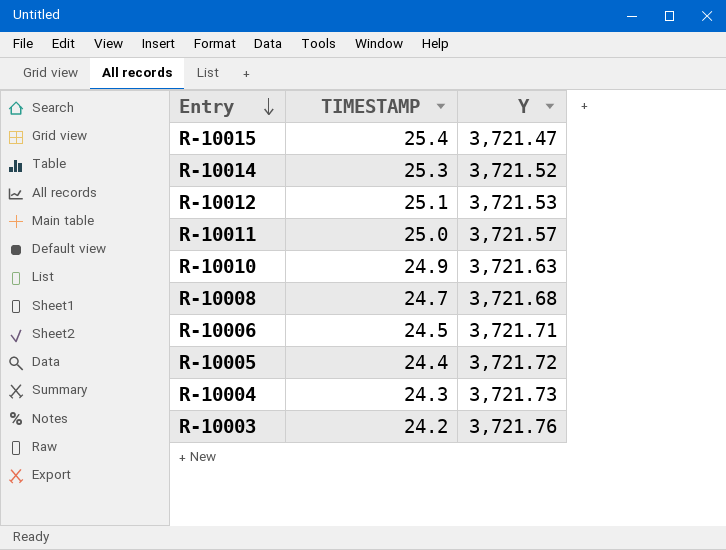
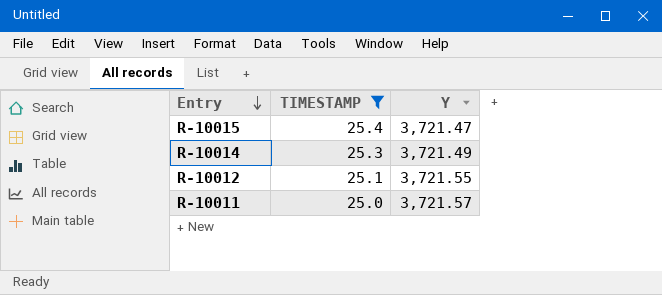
filter: none -> TIMESTAMP >= 25.0
R-10014 | Y: 3,721.52 -> 3,721.49
R-10012 | Y: 3,721.53 -> 3,721.55

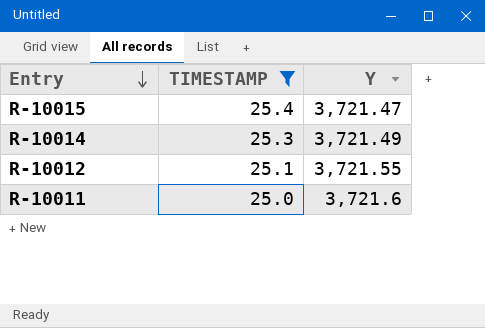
R-10011 | Y: 3,721.57 -> 3,721.6

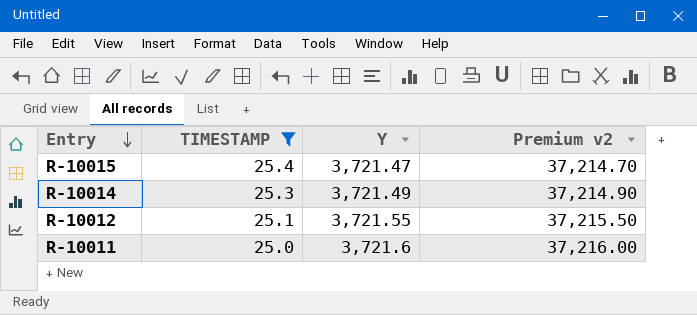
column Premium v2 | formula: none -> [Y] * 10

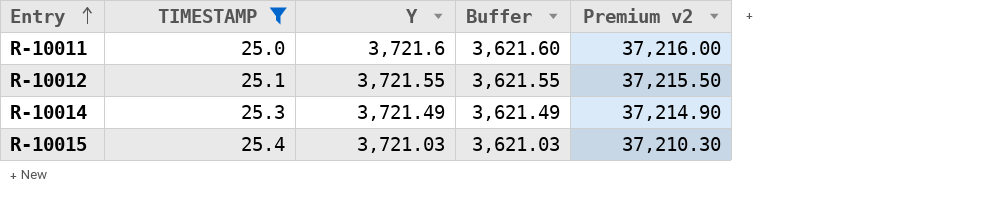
row order: Entry descending -> Entry ascending
column Buffer | formula: none -> [Y] - 100
R-10015 | Y: 3,721.47 -> 3,721.03
R-10015 | Premium v2: 37,214.70 -> 37,210.30

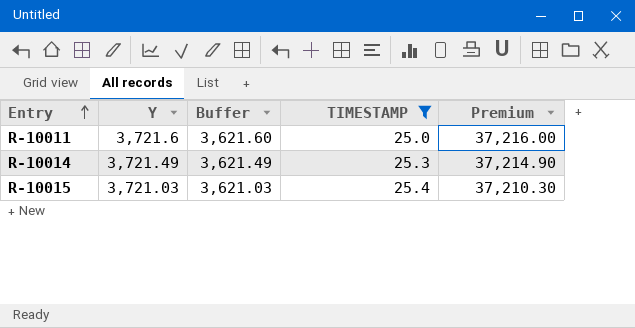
column TIMESTAMP | position: 2 -> 4
column name: Premium v2 -> Premium
row R-10012: 25.1 | 3,721.55 | 3,621.55 | 37,215.50 -> none

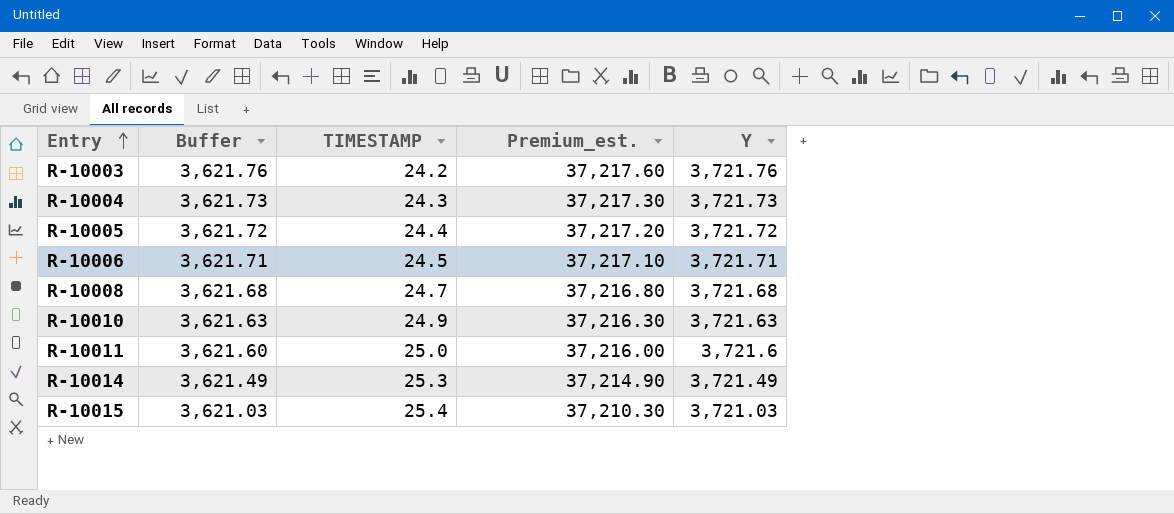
filter: TIMESTAMP >= 25.0 -> none
column name: Premium -> Premium_est.
column Y | position: 2 -> 5

